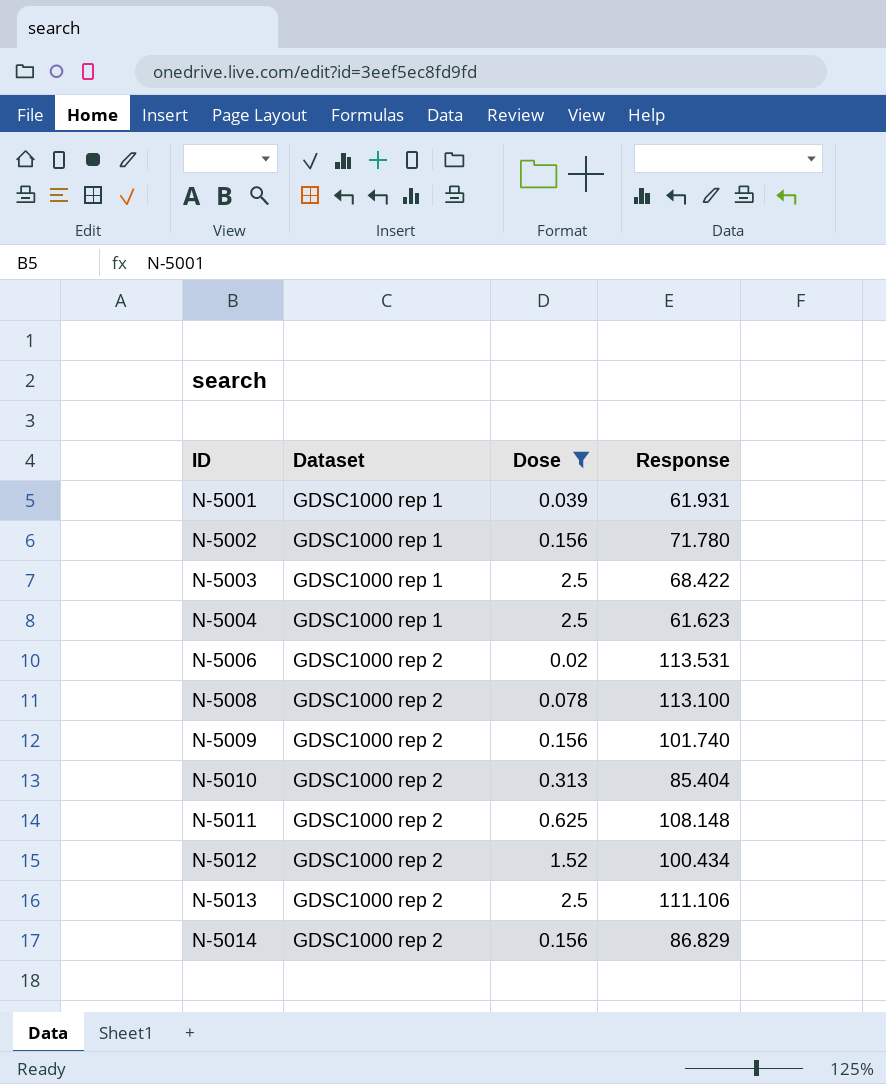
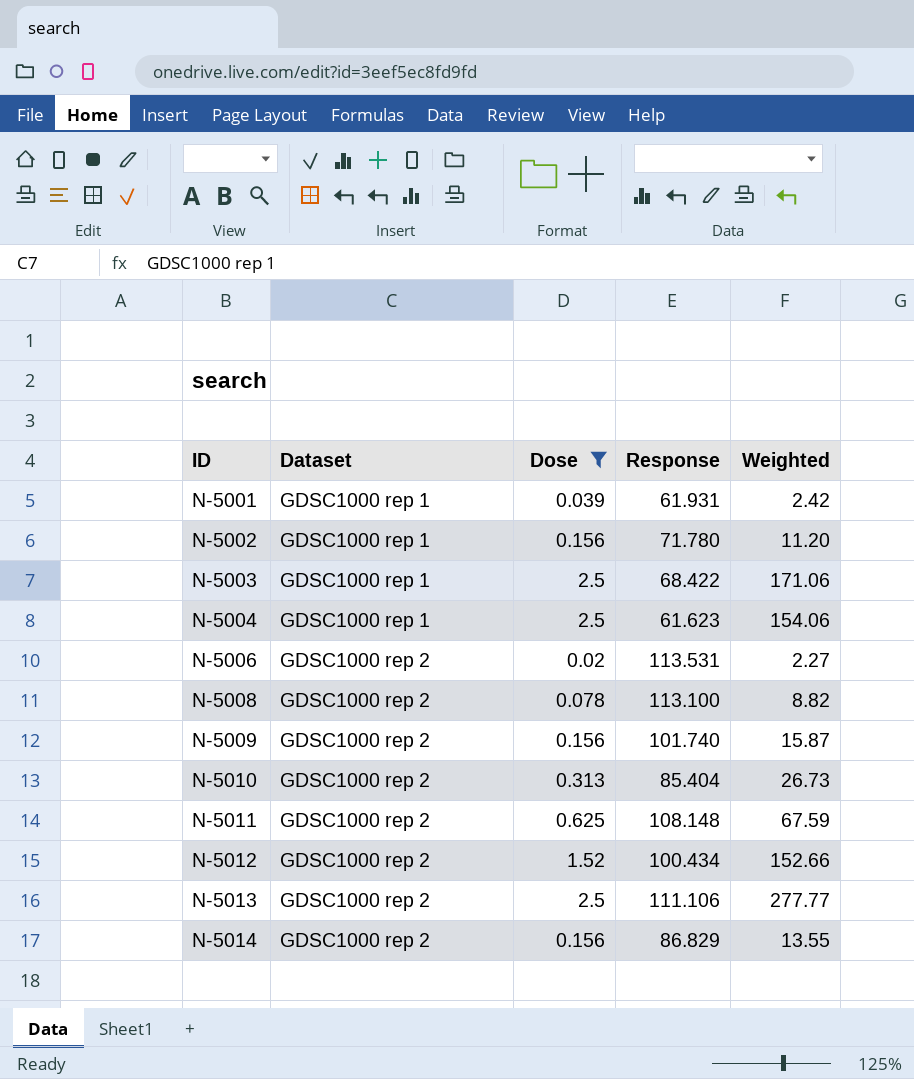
column Weighted | formula: none -> [Dose] * [Response]

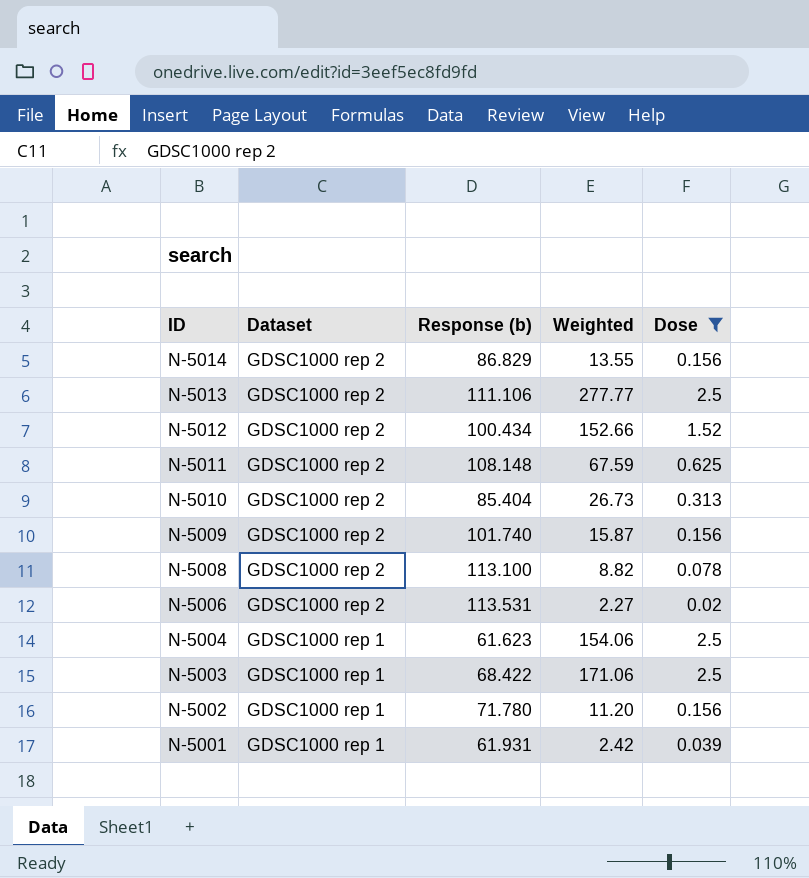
row order: ID ascending -> ID descending
column name: Response -> Response (b)
column Dose | position: 3 -> 5

